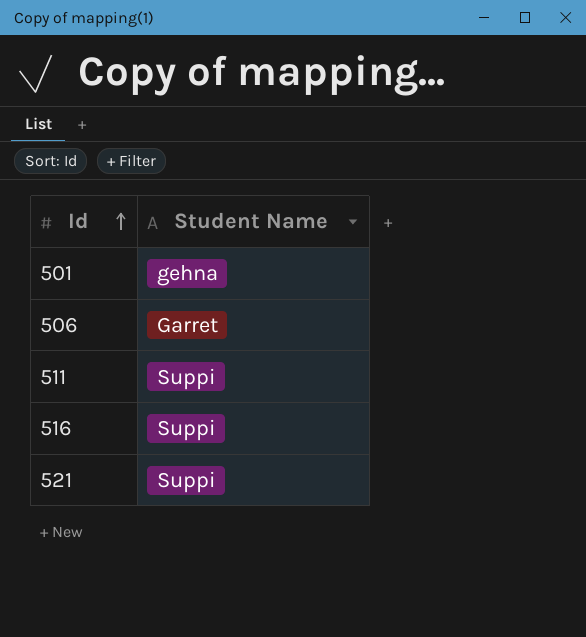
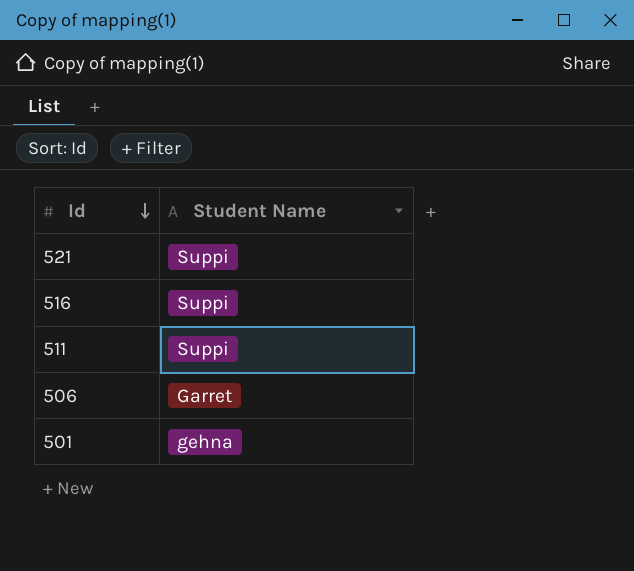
row order: Id ascending -> Id descending

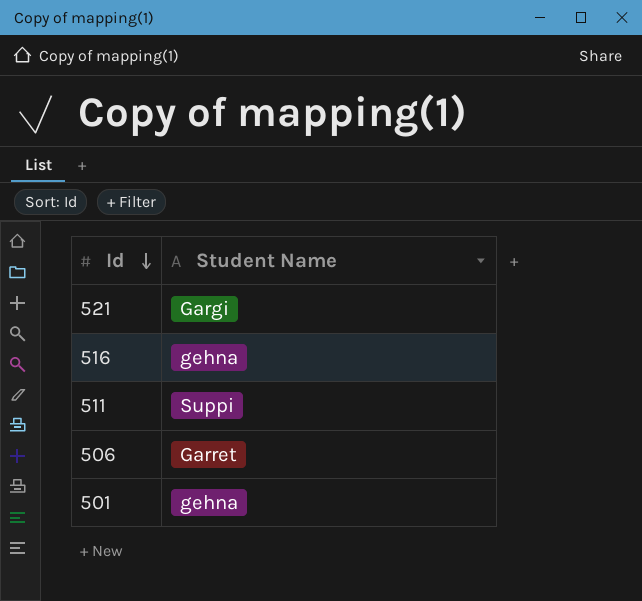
521 | Student Name: Suppi -> Gargi
516 | Student Name: Suppi -> gehna

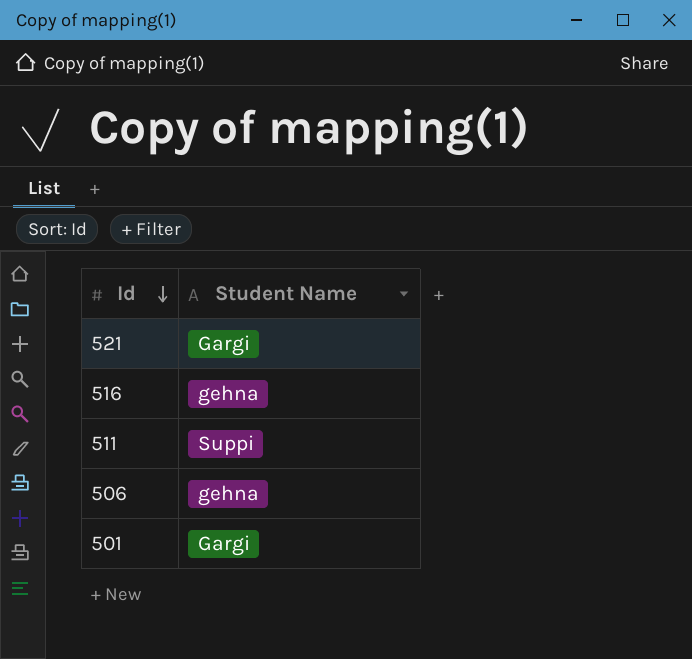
506 | Student Name: Garret -> gehna
501 | Student Name: gehna -> Gargi

